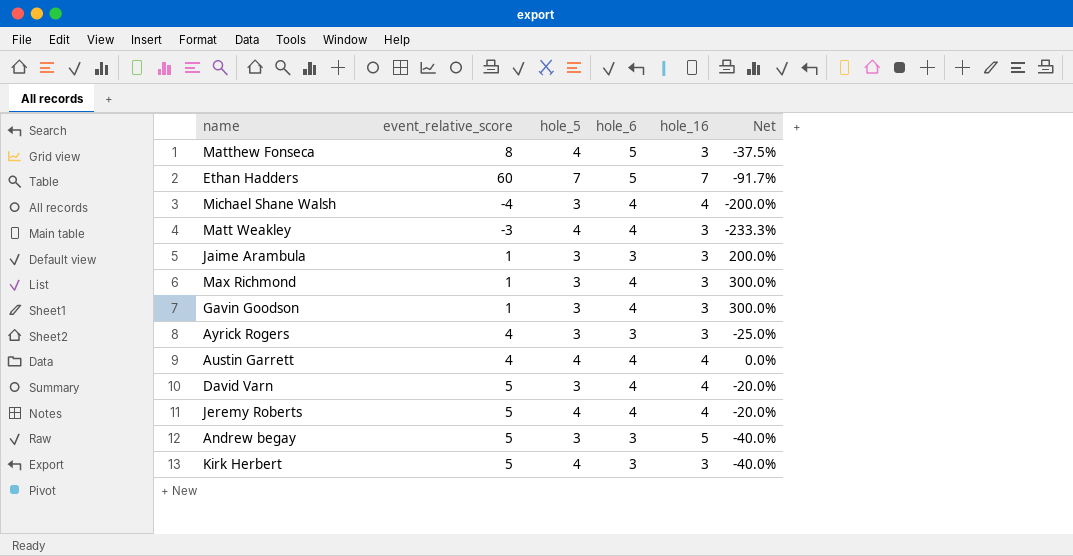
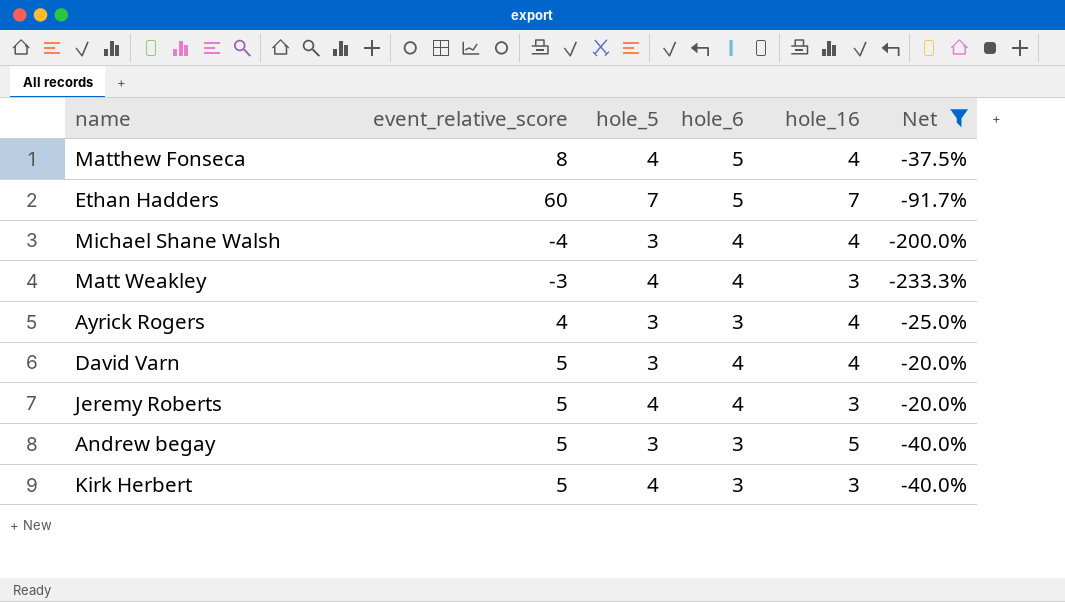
filter: none -> Net <= -20.0%
Matthew Fonseca | hole_16: 3 -> 4
Ayrick Rogers | hole_16: 3 -> 4
Jeremy Roberts | hole_16: 4 -> 3

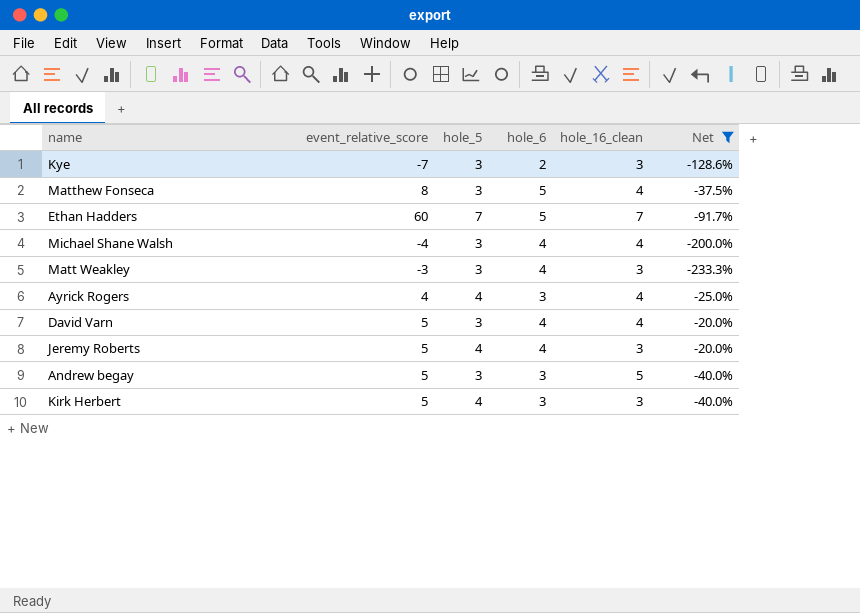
column name: hole_16 -> hole_16_clean
row Kye: none -> -7 | 3 | 2 | 3 | -128.6%
Matthew Fonseca | hole_5: 4 -> 3
Matt Weakley | hole_5: 4 -> 3
Ayrick Rogers | hole_5: 3 -> 4

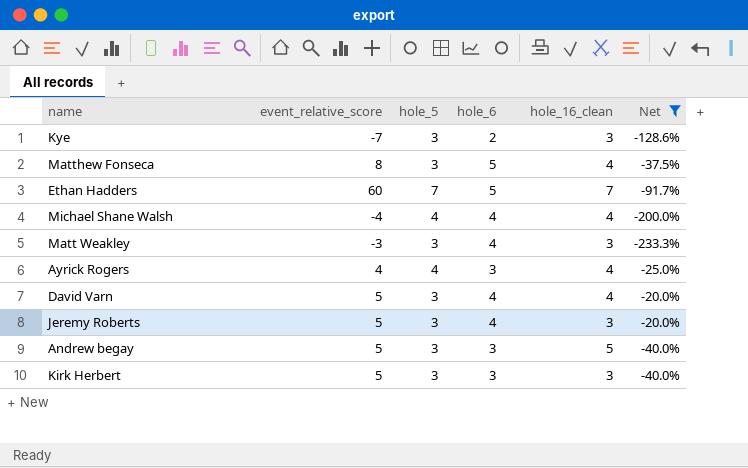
Michael Shane Walsh | hole_5: 3 -> 4
Jeremy Roberts | hole_5: 4 -> 3
Kirk Herbert | hole_5: 4 -> 3

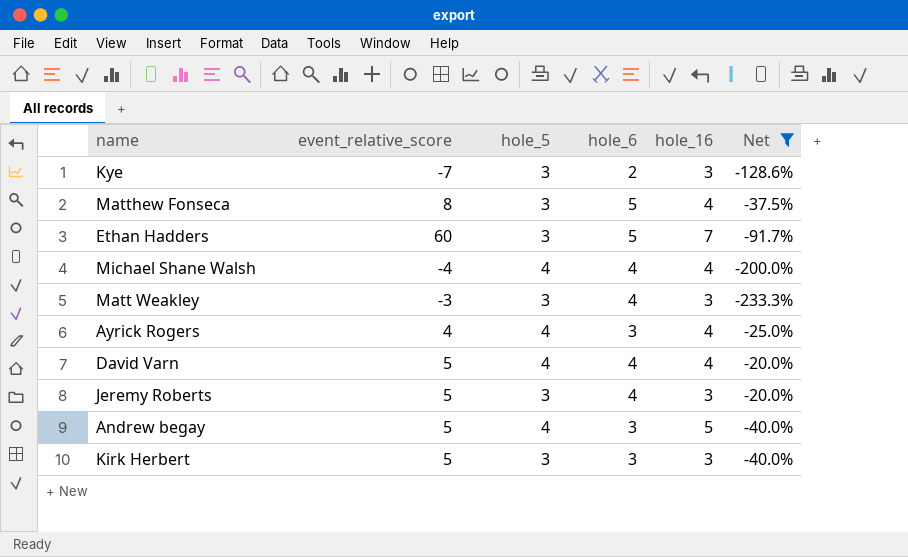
column name: hole_16_clean -> hole_16
Ethan Hadders | hole_5: 7 -> 3
David Varn | hole_5: 3 -> 4
Andrew begay | hole_5: 3 -> 4

